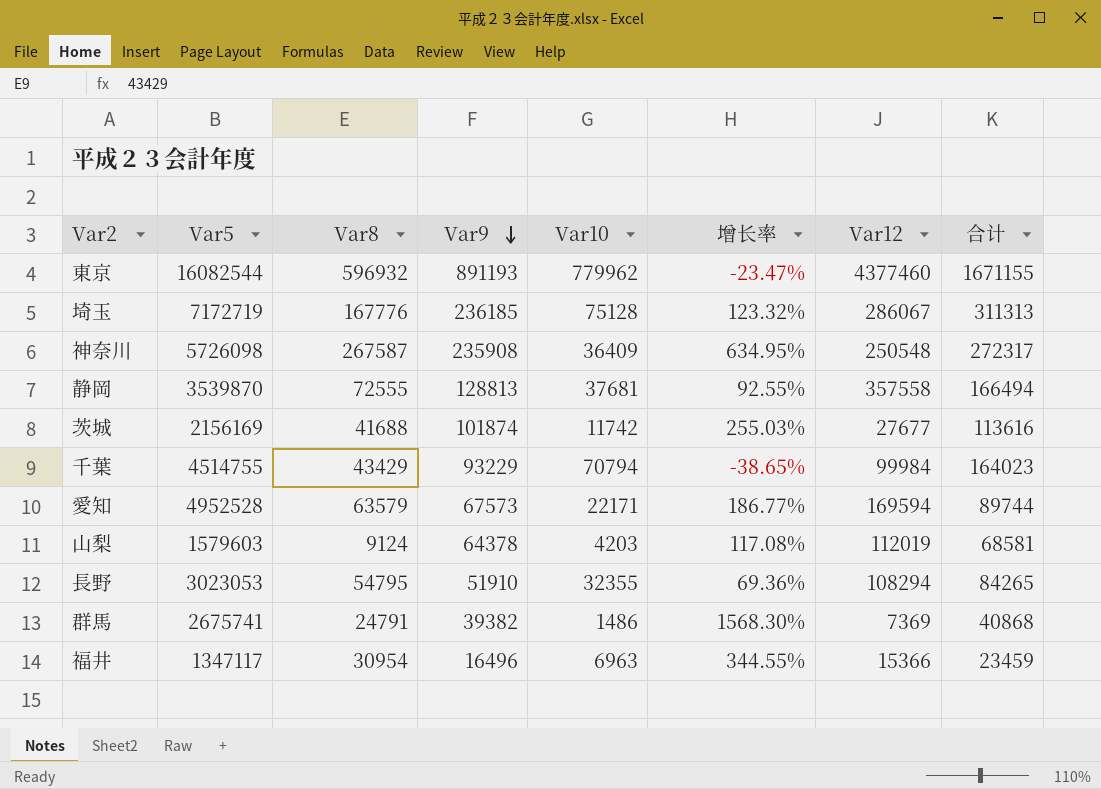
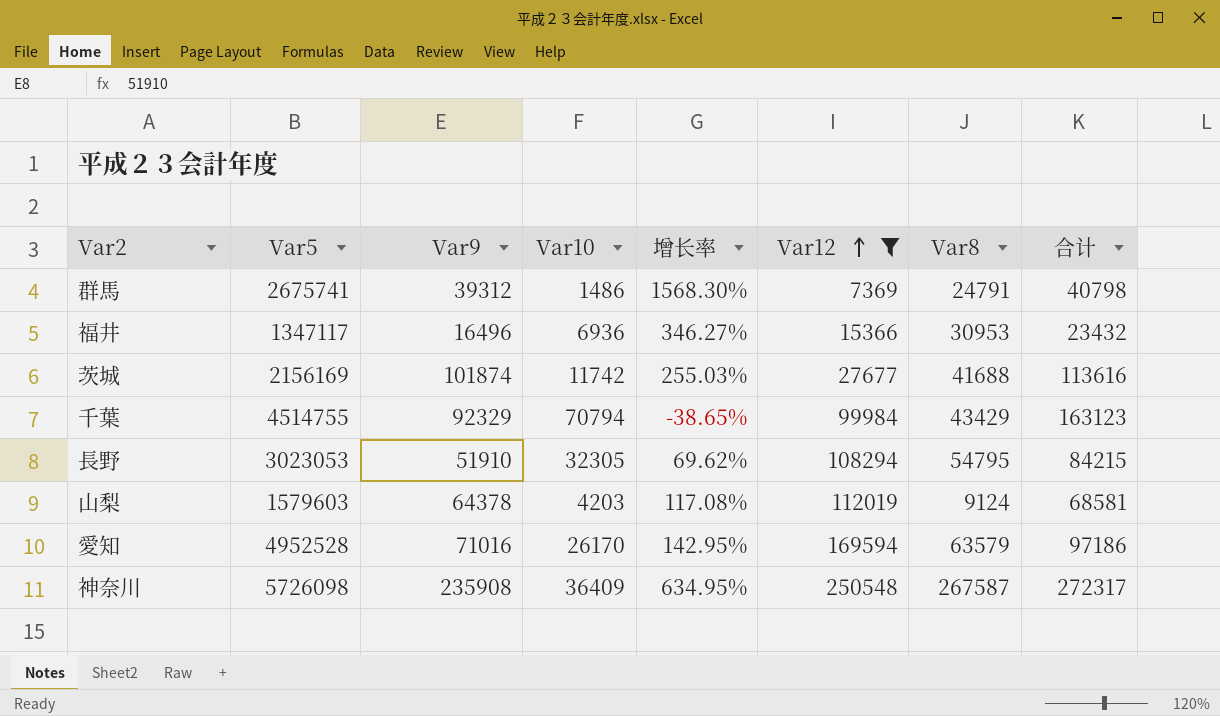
filter: none -> Var12 <= 250548
row order: Var9 descending -> Var12 ascending
column Var8 | position: 3 -> 7
群馬 | Var9: 39382 -> 39312
群馬 | 合计: 40868 -> 40798
福井 | Var10: 6963 -> 6936
福井 | 增长率: 344.55% -> 346.27%
福井 | Var8: 30954 -> 30953
福井 | 合计: 23459 -> 23432
千葉 | Var9: 93229 -> 92329
千葉 | 合计: 164023 -> 163123
長野 | Var10: 32355 -> 32305
長野 | 增长率: 69.36% -> 69.62%
長野 | 合计: 84265 -> 84215
愛知 | Var9: 67573 -> 71016
愛知 | Var10: 22171 -> 26170
愛知 | 增长率: 186.77% -> 142.95%
愛知 | 合计: 89744 -> 97186

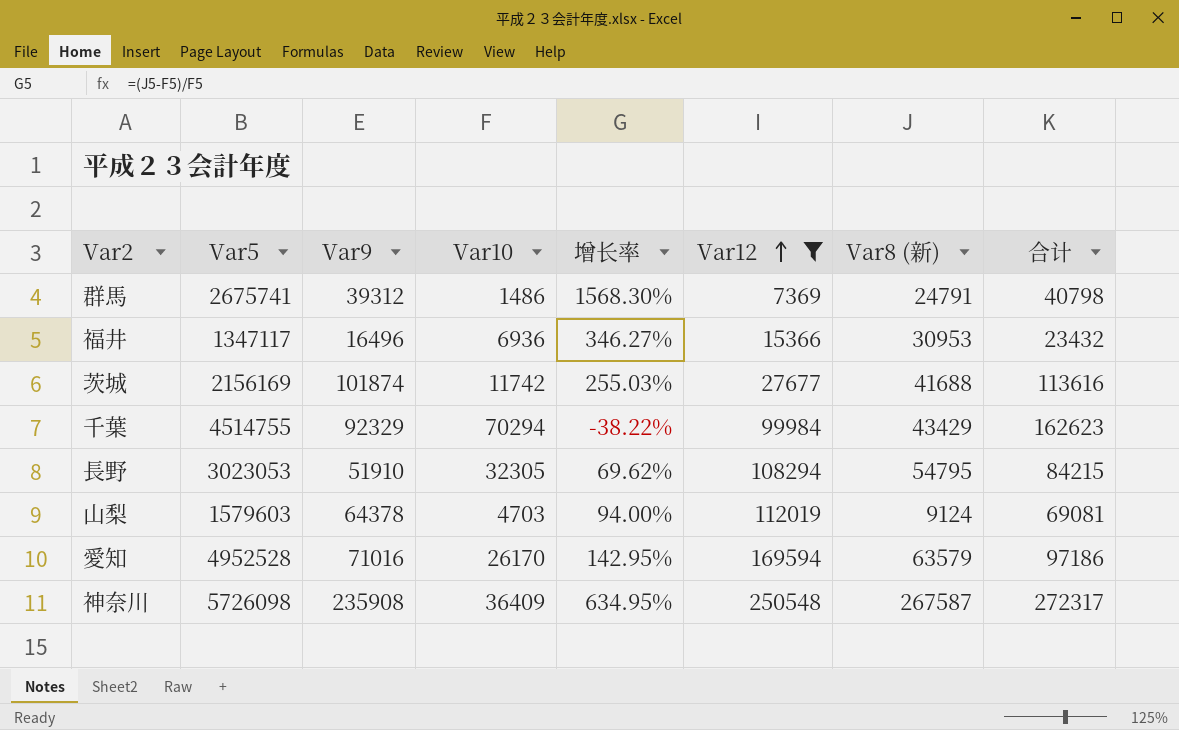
column name: Var8 -> Var8 (新)
千葉 | Var10: 70794 -> 70294
千葉 | 增长率: -38.65% -> -38.22%
千葉 | 合计: 163123 -> 162623
山梨 | Var10: 4203 -> 4703
山梨 | 增长率: 117.08% -> 94.00%
山梨 | 合计: 68581 -> 69081

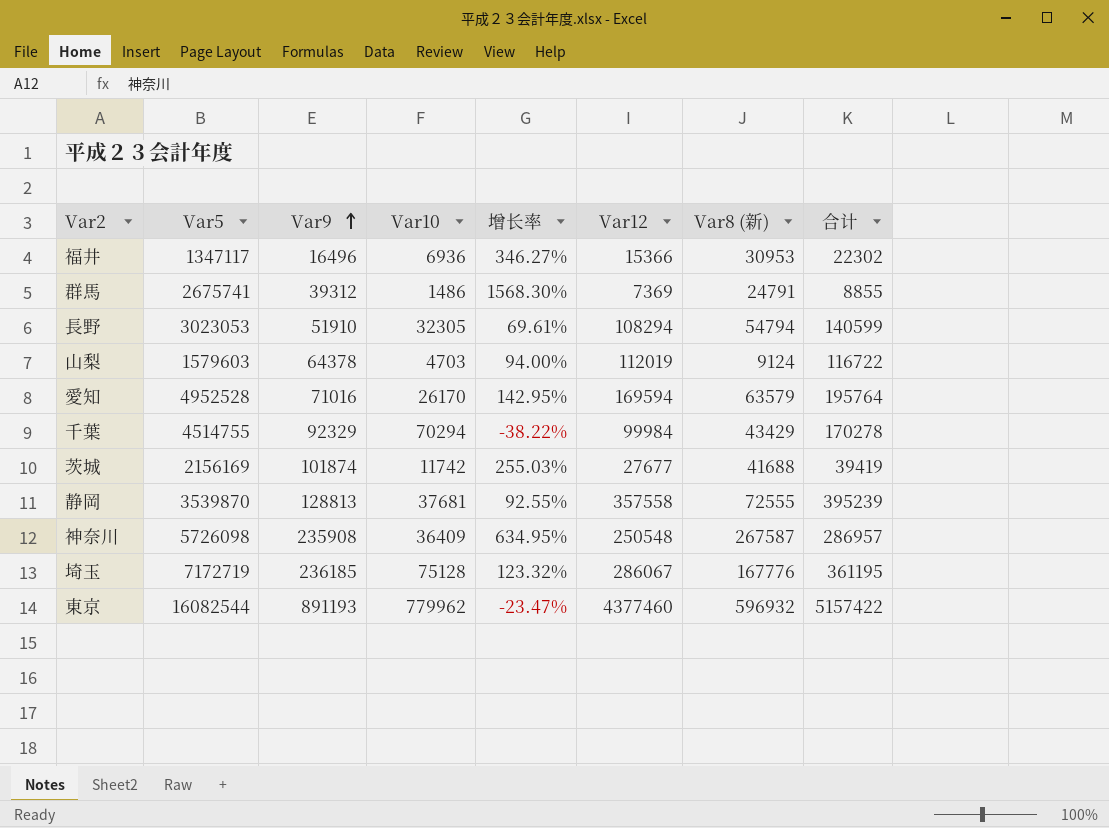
filter: Var12 <= 250548 -> none
row order: Var12 ascending -> Var9 ascending
column 合计 | formula: [Var9] + [Var10] -> [Var10] + [Var12]
長野 | 增长率: 69.62% -> 69.61%
長野 | Var8 (新): 54795 -> 54794

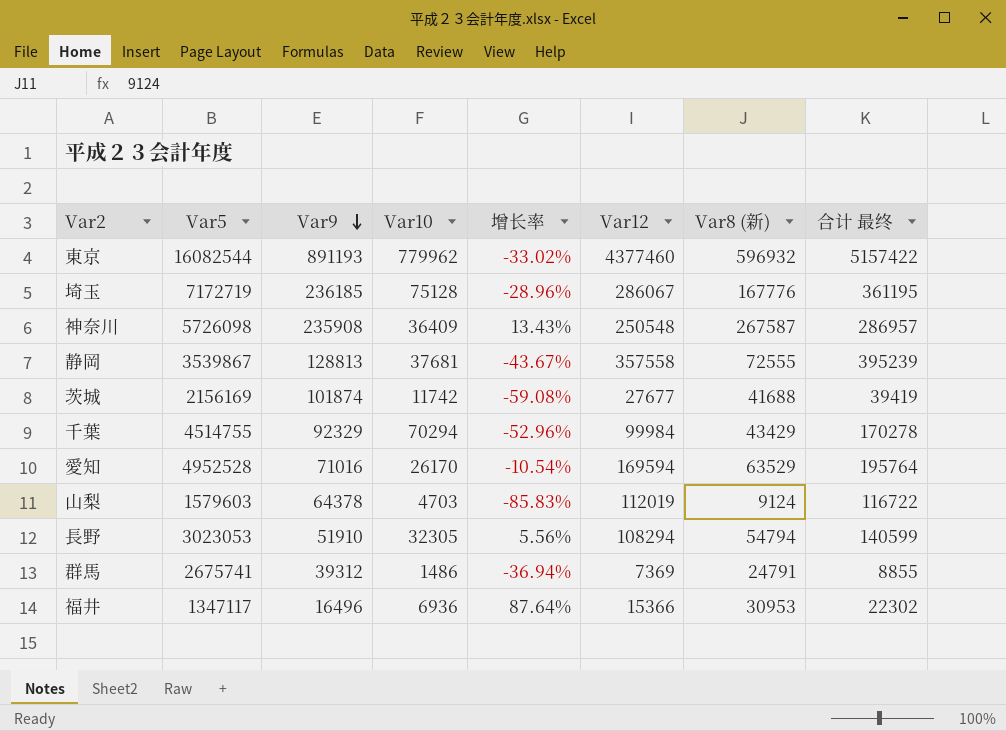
row order: Var9 ascending -> Var9 descending
column 增长率 | formula: ([Var8 (新)] - [Var10]) / [Var10] -> ([Var8 (新)] - [Var9]) / [Var9]
column name: 合计 -> 合计 最终
静岡 | Var5: 3539870 -> 3539867
愛知 | Var8 (新): 63579 -> 63529

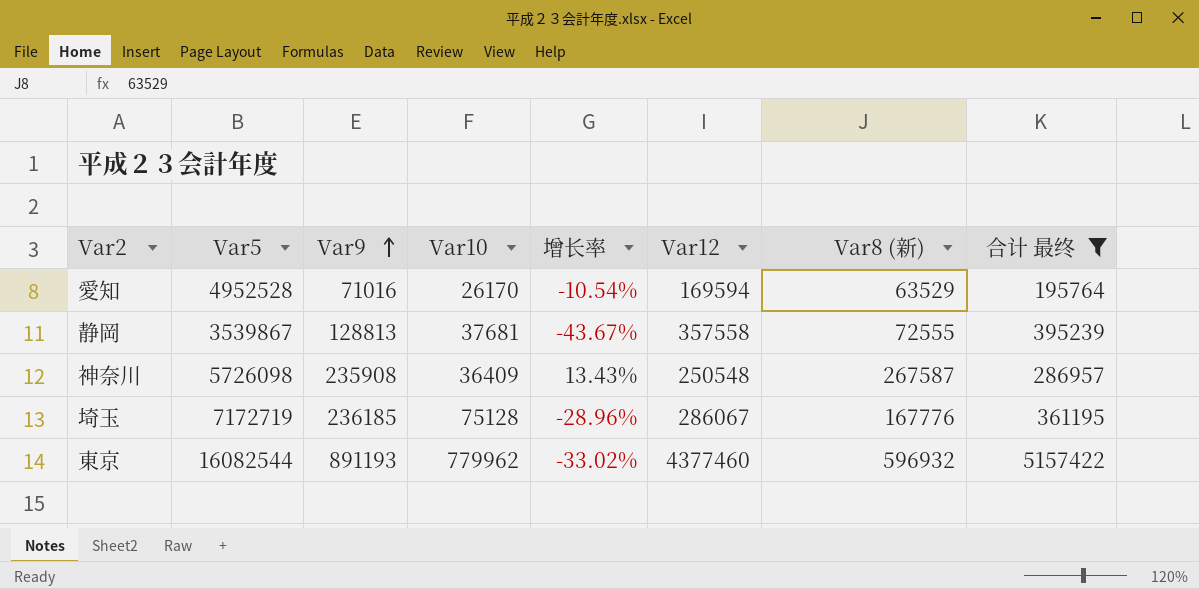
filter: none -> 合计 最终 >= 195764
row order: Var9 descending -> Var9 ascending

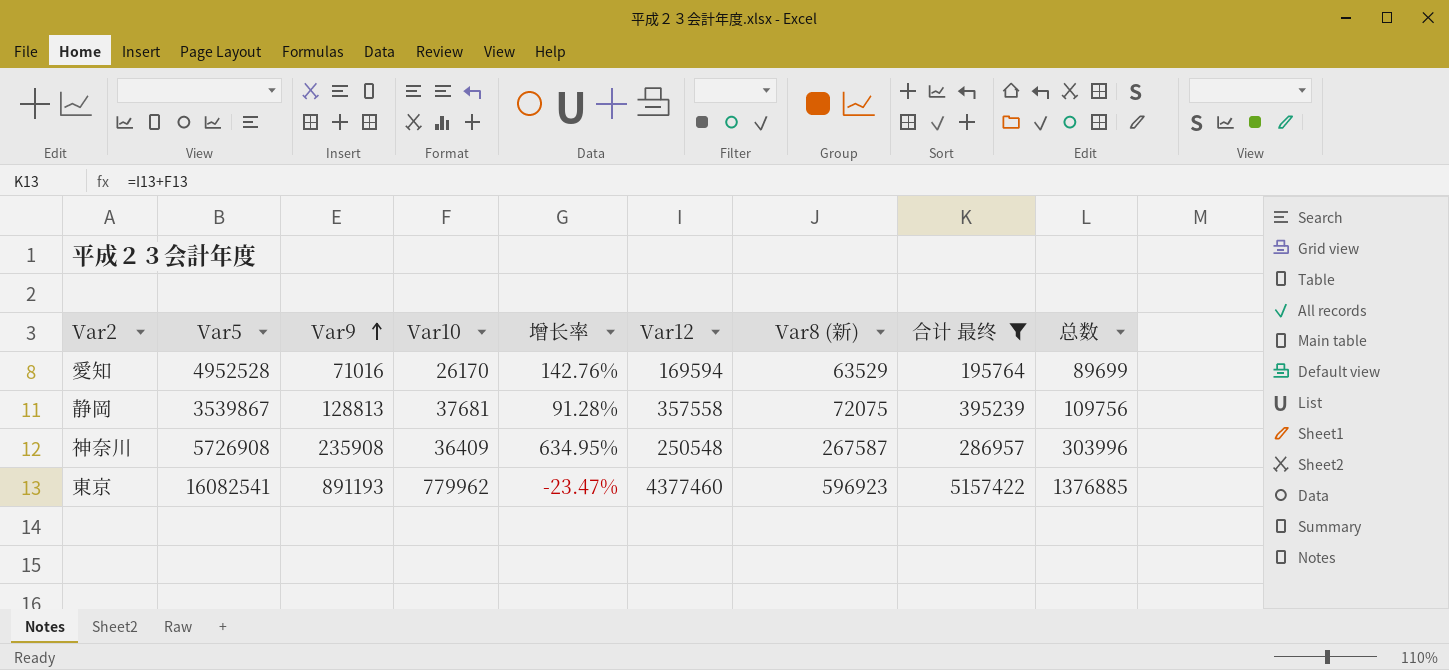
column 增长率 | formula: ([Var8 (新)] - [Var9]) / [Var9] -> ([Var8 (新)] - [Var10]) / [Var10]
column 总数 | formula: none -> [Var10] + [Var8 (新)]
row 埼玉: 7172719 | 236185 | 75128 | -28.96% | 286067 | 167776 | 361195 -> none
静岡 | Var8 (新): 72555 -> 72075
神奈川 | Var5: 5726098 -> 5726908
東京 | Var5: 16082544 -> 16082541
東京 | Var8 (新): 596932 -> 596923

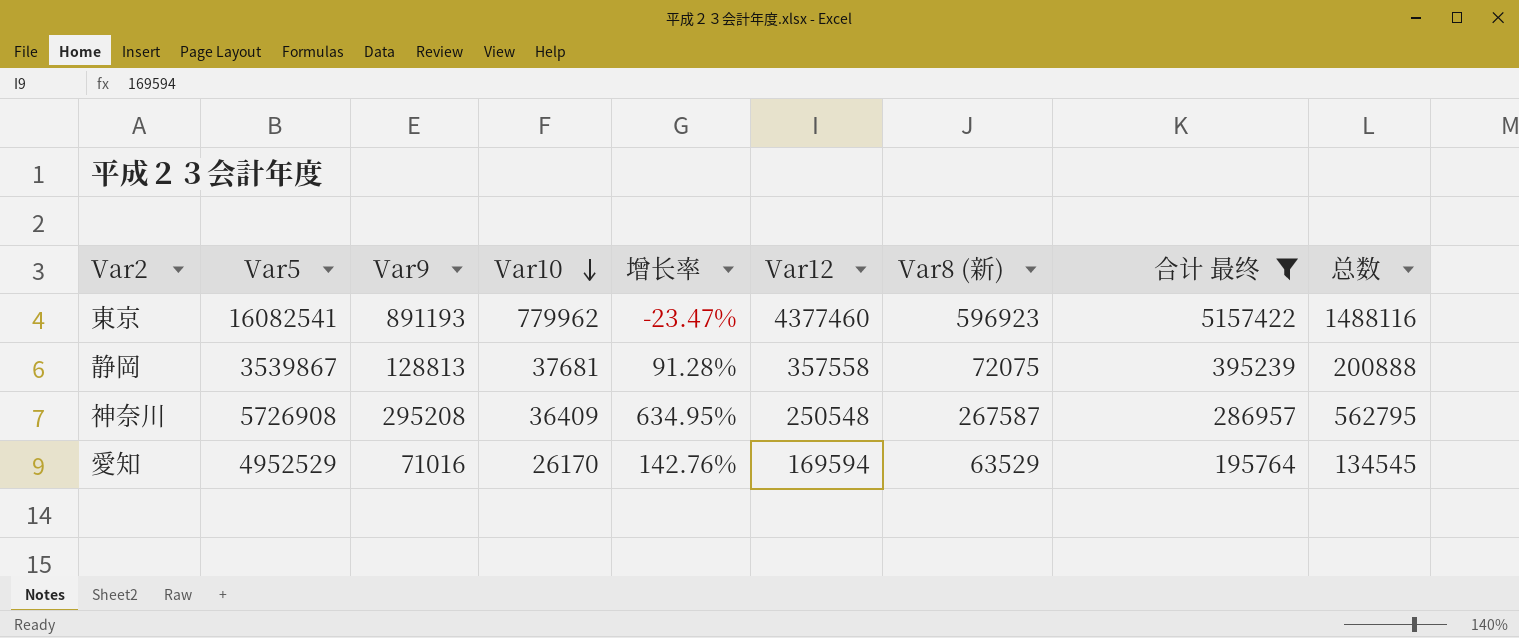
row order: Var9 ascending -> Var10 descending
column 总数 | formula: [Var10] + [Var8 (新)] -> [Var9] + [Var8 (新)]
神奈川 | Var9: 235908 -> 295208
愛知 | Var5: 4952528 -> 4952529

